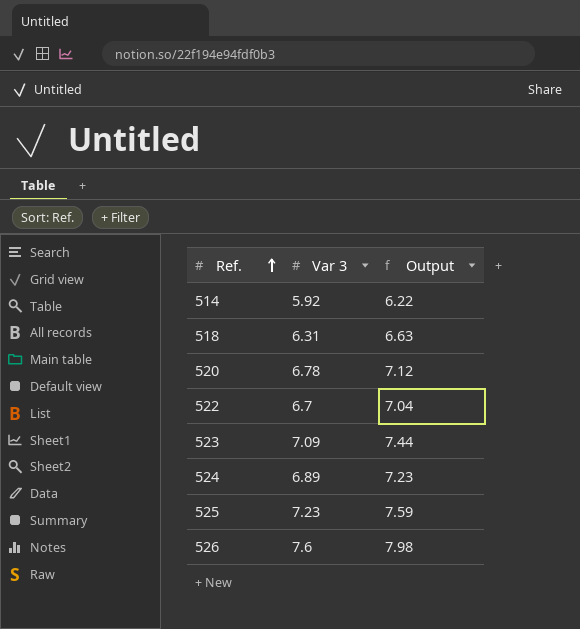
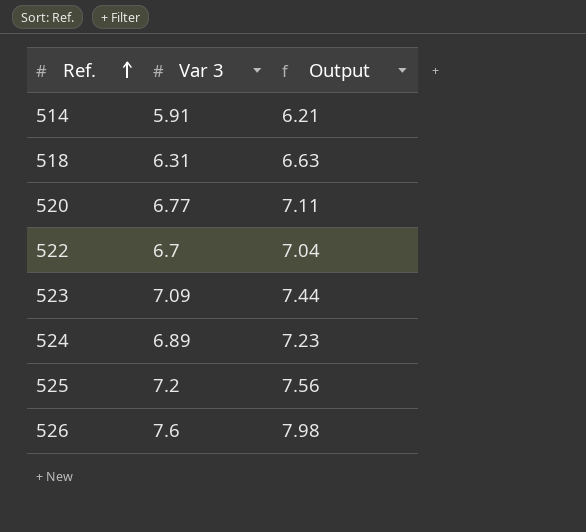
514 | Var 3: 5.92 -> 5.91
514 | Output: 6.22 -> 6.21
520 | Var 3: 6.78 -> 6.77
520 | Output: 7.12 -> 7.11
525 | Var 3: 7.23 -> 7.2
525 | Output: 7.59 -> 7.56

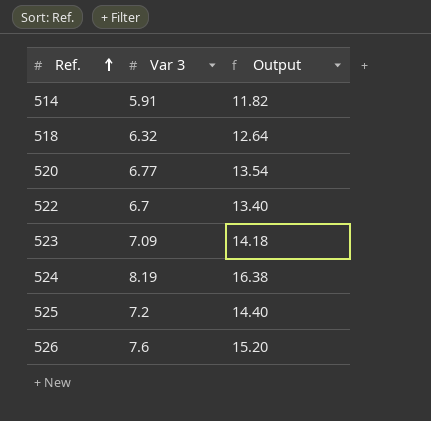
column Output | formula: [Var 3] * 1.05 -> [Var 3] * 2
518 | Var 3: 6.31 -> 6.32
524 | Var 3: 6.89 -> 8.19

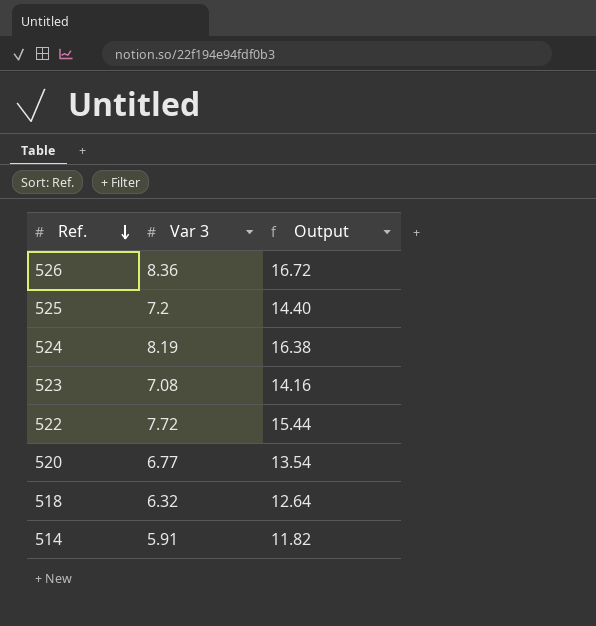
row order: Ref. ascending -> Ref. descending
526 | Var 3: 7.6 -> 8.36
526 | Output: 15.20 -> 16.72
523 | Var 3: 7.09 -> 7.08
523 | Output: 14.18 -> 14.16
522 | Var 3: 6.7 -> 7.72
522 | Output: 13.40 -> 15.44

